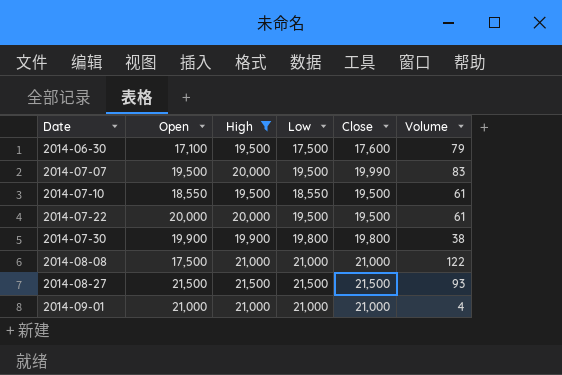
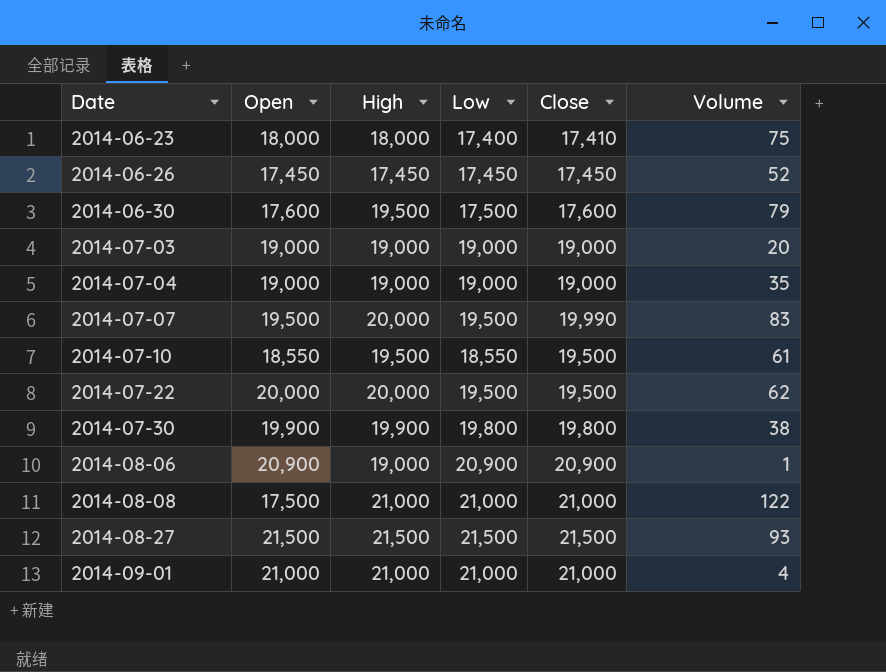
filter: High >= 19,500 -> none
2014-06-30 | Open: 17,100 -> 17,600
2014-07-22 | Volume: 61 -> 62

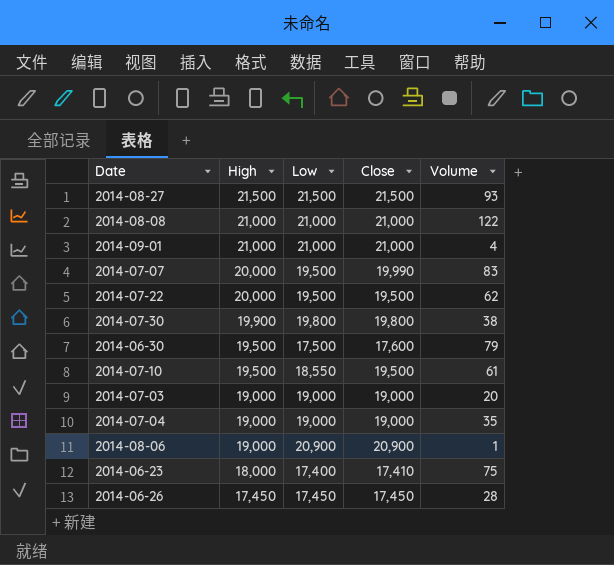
row order: Date ascending -> High descending
column Open | position: 2 -> none
2014-06-26 | Volume: 52 -> 28

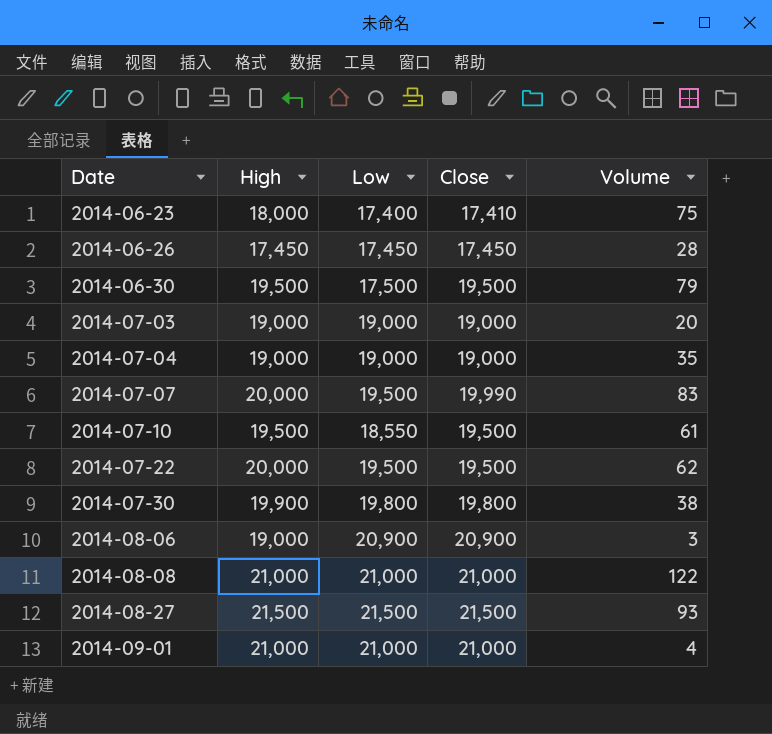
row order: High descending -> Date ascending
2014-06-30 | Close: 17,600 -> 19,500
2014-08-06 | Volume: 1 -> 3

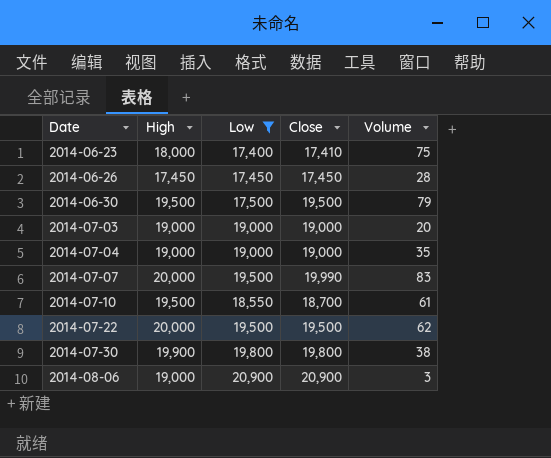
filter: none -> Low <= 20,900
2014-07-10 | Close: 19,500 -> 18,700

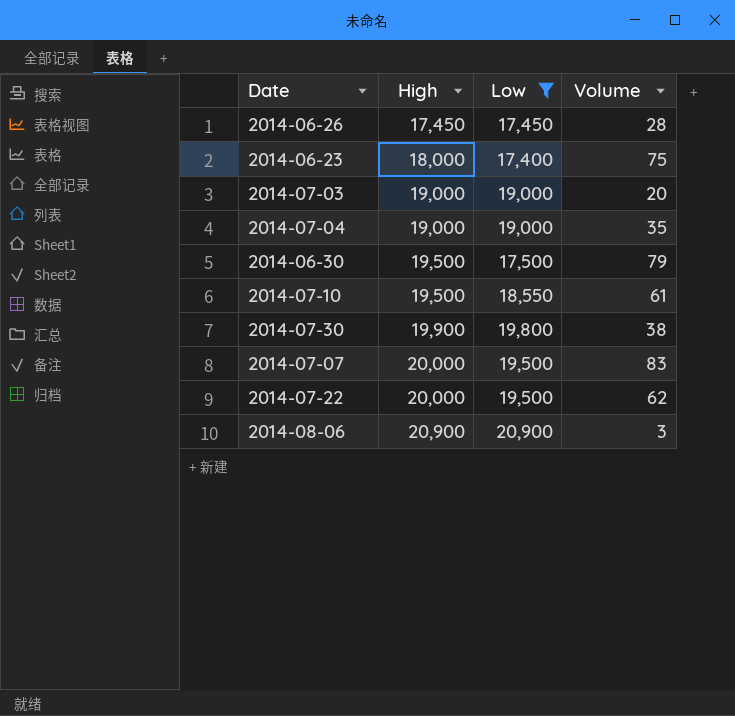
row order: Date ascending -> High ascending
column Close | position: 4 -> none
2014-08-06 | High: 19,000 -> 20,900

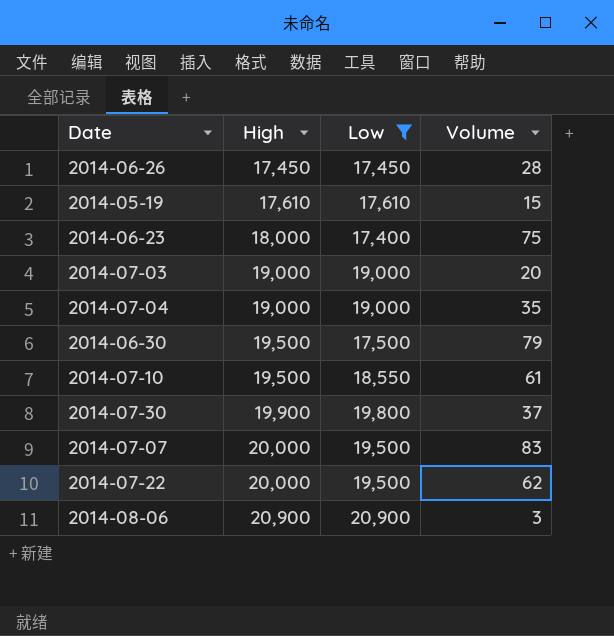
row 2014-05-19: none -> 17,610 | 17,610 | 15
2014-07-30 | Volume: 38 -> 37

